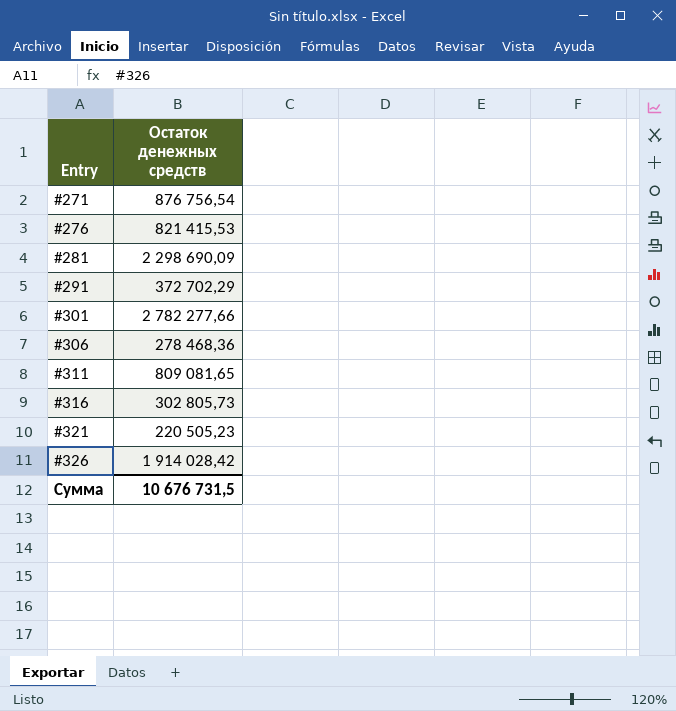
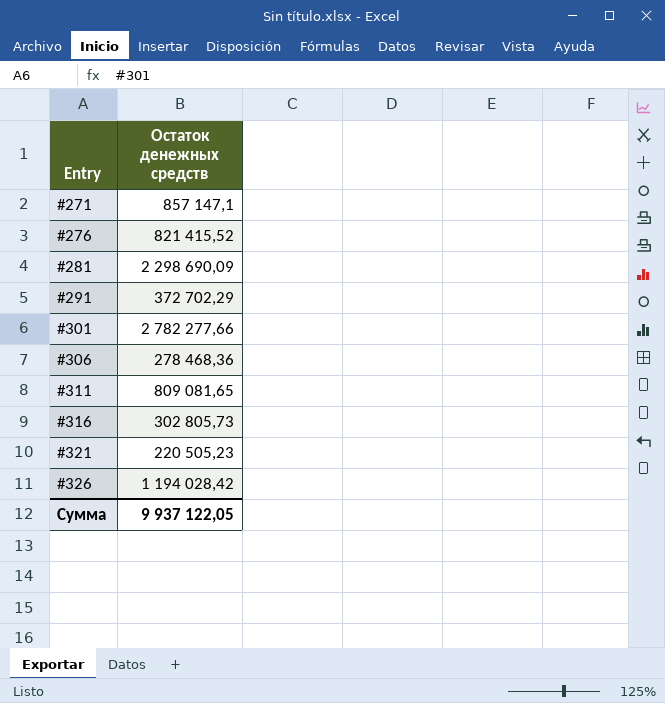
#271 | Остаток денежных средств: 876 756,54 -> 857 147,1
#276 | Остаток денежных средств: 821 415,53 -> 821 415,52
#326 | Остаток денежных средств: 1 914 028,42 -> 1 194 028,42
Сумма | Остаток денежных средств: 10 676 731,5 -> 9 937 122,05

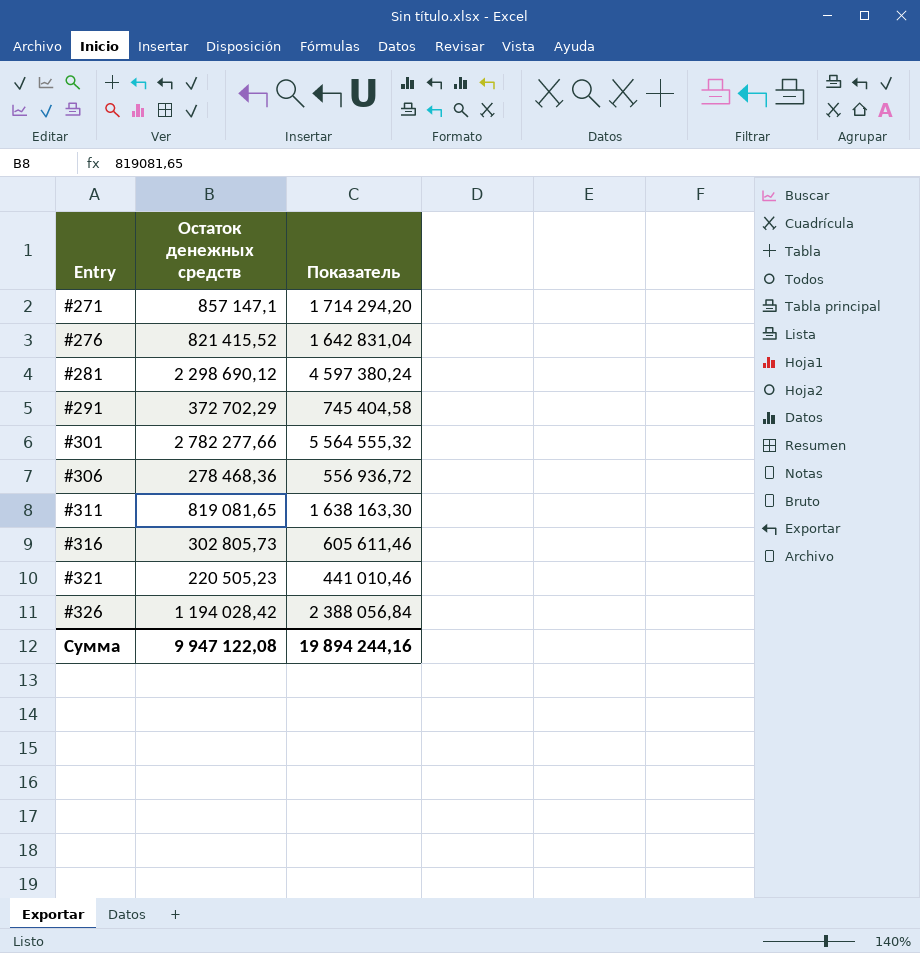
column Показатель | formula: none -> [Остаток денежных средств] * 2
#281 | Остаток денежных средств: 2 298 690,09 -> 2 298 690,12
#311 | Остаток денежных средств: 809 081,65 -> 819 081,65
Сумма | Остаток денежных средств: 9 937 122,05 -> 9 947 122,08

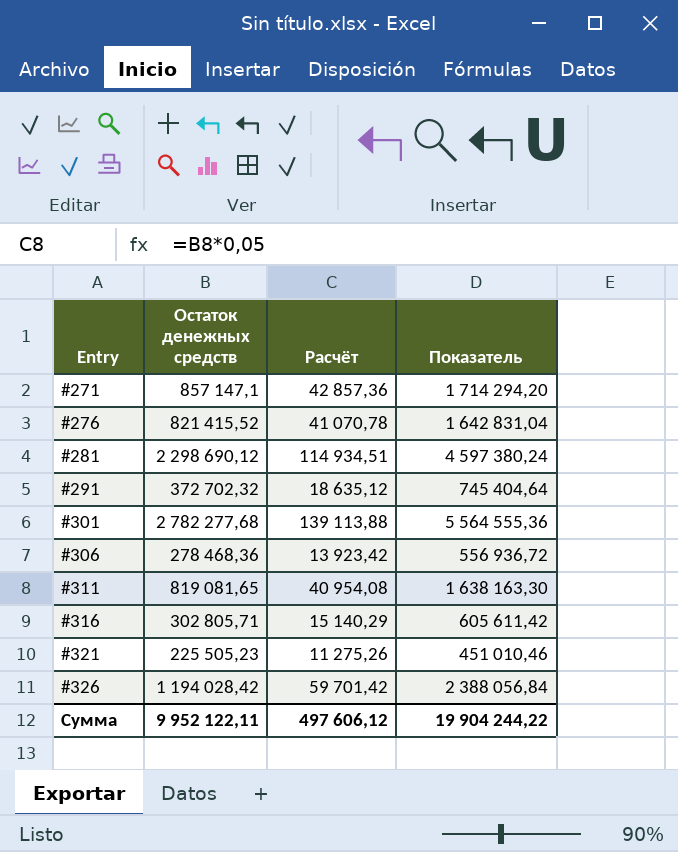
column Расчёт | formula: none -> [Остаток денежных средств] * 0,05
#291 | Остаток денежных средств: 372 702,29 -> 372 702,32
#291 | Показатель: 745 404,58 -> 745 404,64
#301 | Остаток денежных средств: 2 782 277,66 -> 2 782 277,68
#301 | Показатель: 5 564 555,32 -> 5 564 555,36
#316 | Остаток денежных средств: 302 805,73 -> 302 805,71
#316 | Показатель: 605 611,46 -> 605 611,42
#321 | Остаток денежных средств: 220 505,23 -> 225 505,23
#321 | Показатель: 441 010,46 -> 451 010,46
Сумма | Остаток денежных средств: 9 947 122,08 -> 9 952 122,11
Сумма | Показатель: 19 894 244,16 -> 19 904 244,22

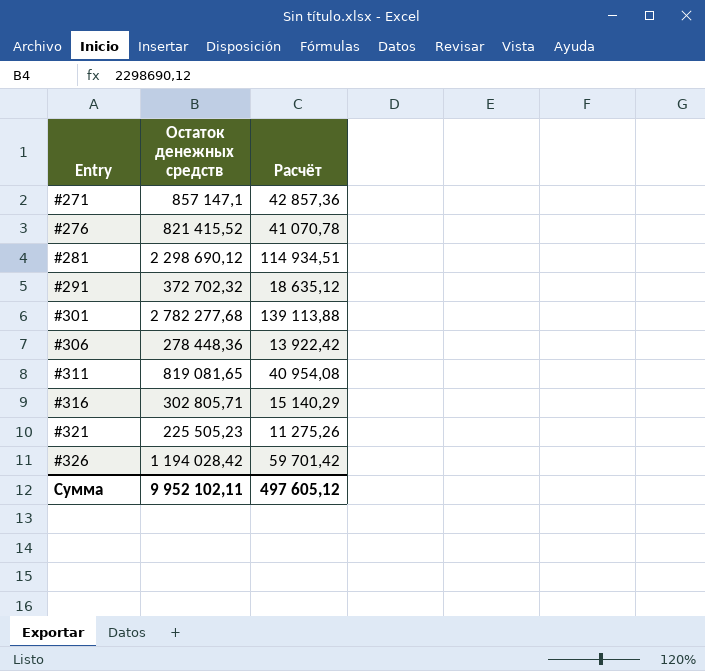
column Показатель | formula: [Остаток денежных средств] * 2 -> none
#306 | Остаток денежных средств: 278 468,36 -> 278 448,36
#306 | Расчёт: 13 923,42 -> 13 922,42
Сумма | Остаток денежных средств: 9 952 122,11 -> 9 952 102,11
Сумма | Расчёт: 497 606,12 -> 497 605,12

